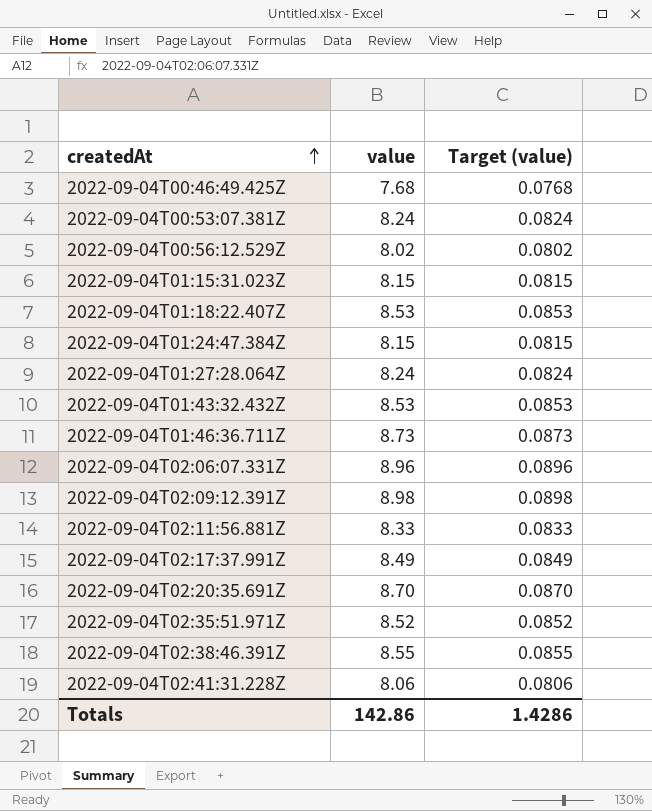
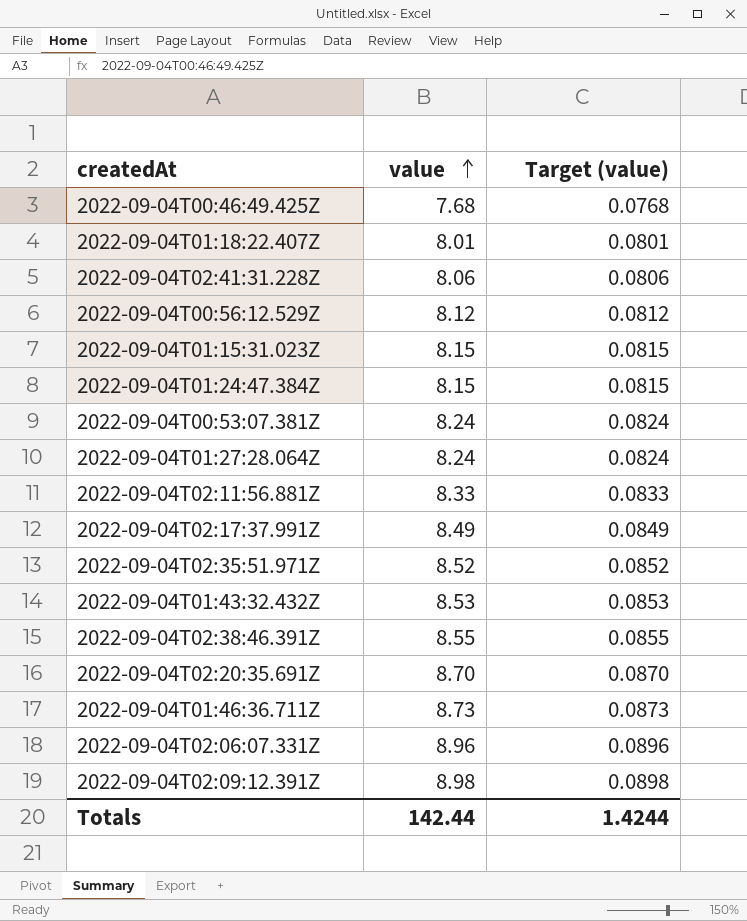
row order: createdAt ascending -> value ascending
2022-09-04T01:18:22.407Z | value: 8.53 -> 8.01
2022-09-04T01:18:22.407Z | Target (value): 0.0853 -> 0.0801
2022-09-04T00:56:12.529Z | value: 8.02 -> 8.12
2022-09-04T00:56:12.529Z | Target (value): 0.0802 -> 0.0812
Totals | value: 142.86 -> 142.44
Totals | Target (value): 1.4286 -> 1.4244

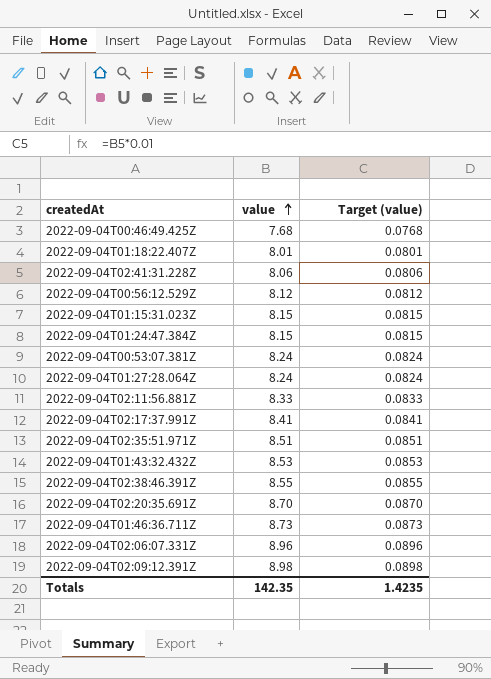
2022-09-04T02:17:37.991Z | value: 8.49 -> 8.41
2022-09-04T02:17:37.991Z | Target (value): 0.0849 -> 0.0841
2022-09-04T02:35:51.971Z | value: 8.52 -> 8.51
2022-09-04T02:35:51.971Z | Target (value): 0.0852 -> 0.0851
Totals | value: 142.44 -> 142.35
Totals | Target (value): 1.4244 -> 1.4235

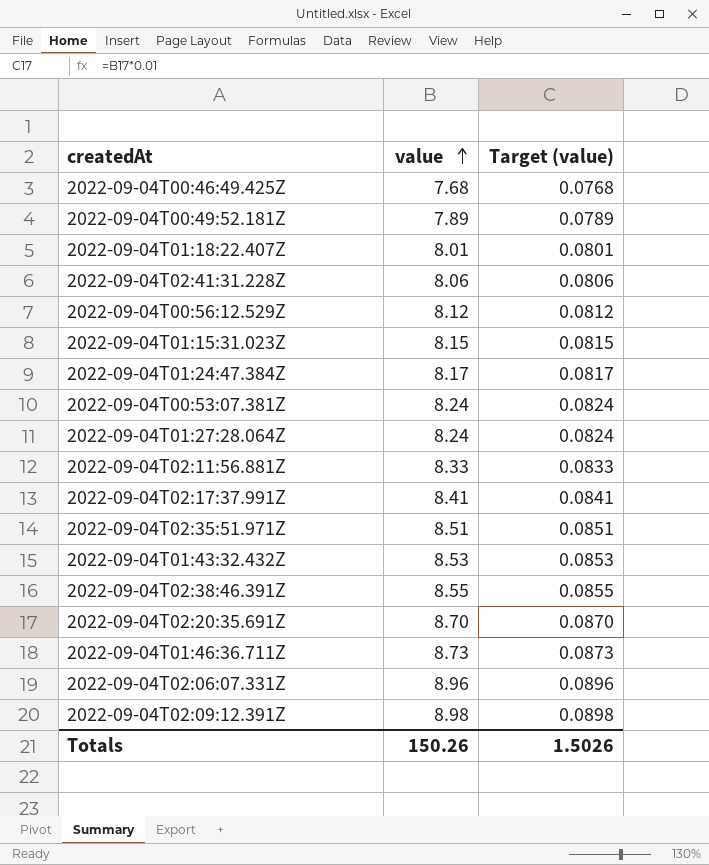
row 2022-09-04T00:49:52.181Z: none -> 7.89 | 0.0789
2022-09-04T01:24:47.384Z | value: 8.15 -> 8.17
2022-09-04T01:24:47.384Z | Target (value): 0.0815 -> 0.0817
Totals | value: 142.35 -> 150.26
Totals | Target (value): 1.4235 -> 1.5026

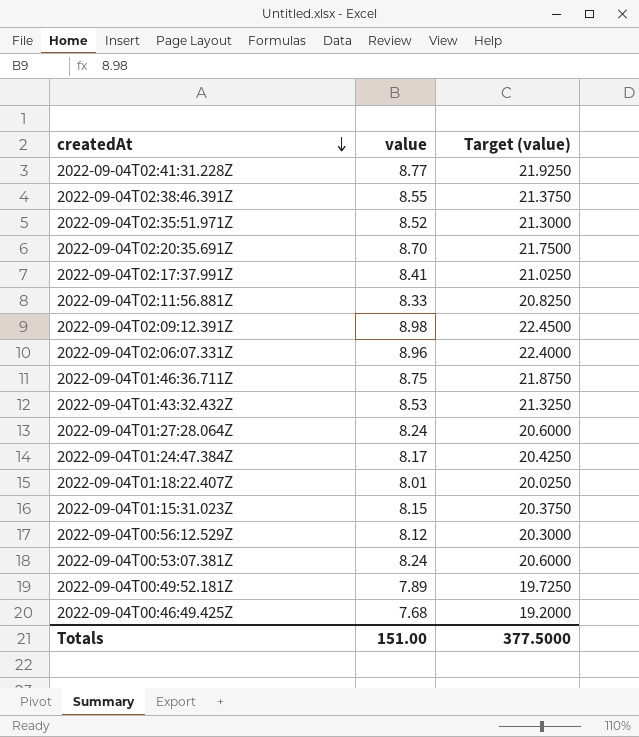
row order: value ascending -> createdAt descending
column Target (value) | formula: [value] * 0.01 -> [value] * 2.5
2022-09-04T02:41:31.228Z | value: 8.06 -> 8.77
2022-09-04T02:35:51.971Z | value: 8.51 -> 8.52
2022-09-04T01:46:36.711Z | value: 8.73 -> 8.75
Totals | value: 150.26 -> 151.00
Totals | Target (value): 1.5026 -> 377.5000

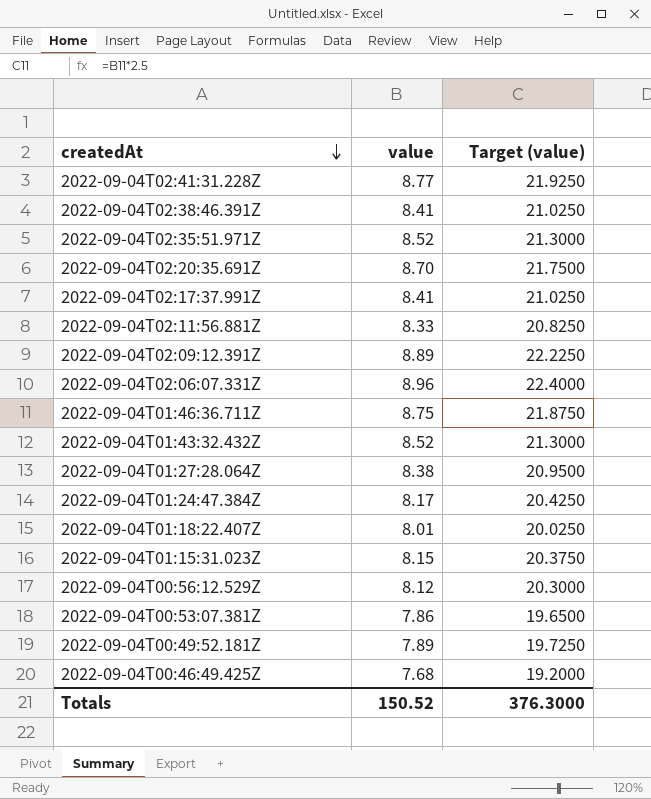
2022-09-04T02:38:46.391Z | value: 8.55 -> 8.41
2022-09-04T02:38:46.391Z | Target (value): 21.3750 -> 21.0250
2022-09-04T02:09:12.391Z | value: 8.98 -> 8.89
2022-09-04T02:09:12.391Z | Target (value): 22.4500 -> 22.2250
2022-09-04T01:43:32.432Z | value: 8.53 -> 8.52
2022-09-04T01:43:32.432Z | Target (value): 21.3250 -> 21.3000
2022-09-04T01:27:28.064Z | value: 8.24 -> 8.38
2022-09-04T01:27:28.064Z | Target (value): 20.6000 -> 20.9500
2022-09-04T00:53:07.381Z | value: 8.24 -> 7.86
2022-09-04T00:53:07.381Z | Target (value): 20.6000 -> 19.6500
Totals | value: 151.00 -> 150.52
Totals | Target (value): 377.5000 -> 376.3000

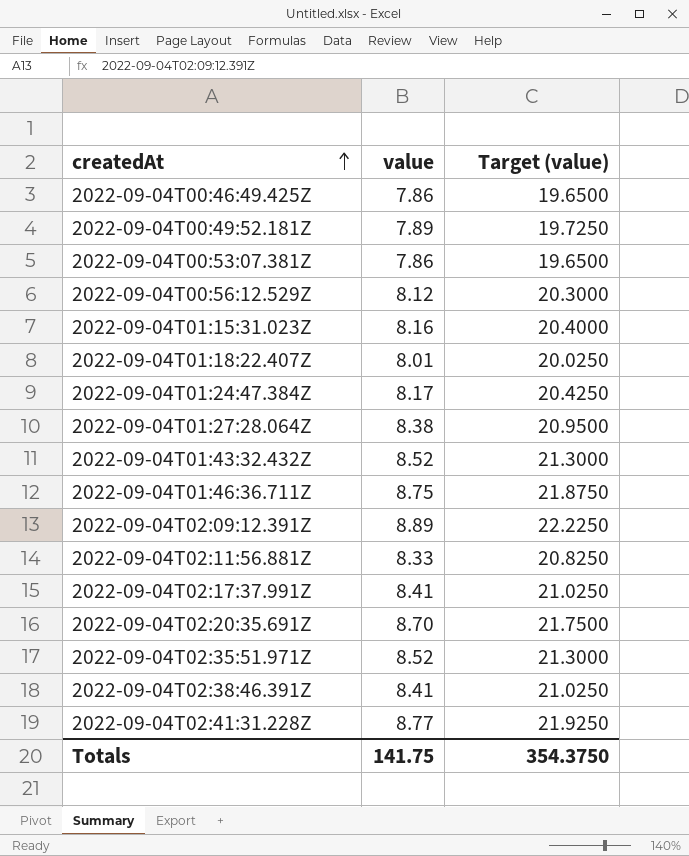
row order: createdAt descending -> createdAt ascending
row 2022-09-04T02:06:07.331Z: 8.96 | 22.4000 -> none
2022-09-04T00:46:49.425Z | value: 7.68 -> 7.86
2022-09-04T00:46:49.425Z | Target (value): 19.2000 -> 19.6500
2022-09-04T01:15:31.023Z | value: 8.15 -> 8.16
2022-09-04T01:15:31.023Z | Target (value): 20.3750 -> 20.4000
Totals | value: 150.52 -> 141.75
Totals | Target (value): 376.3000 -> 354.3750

